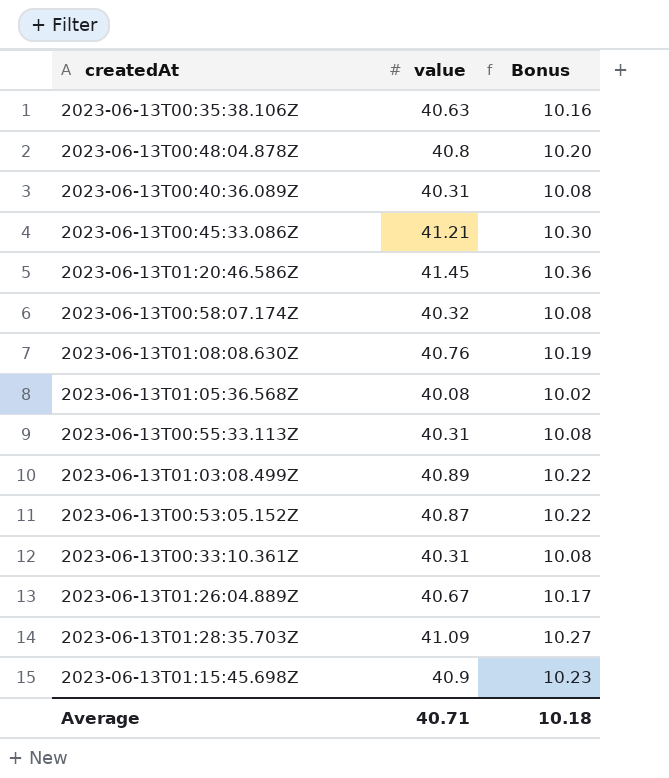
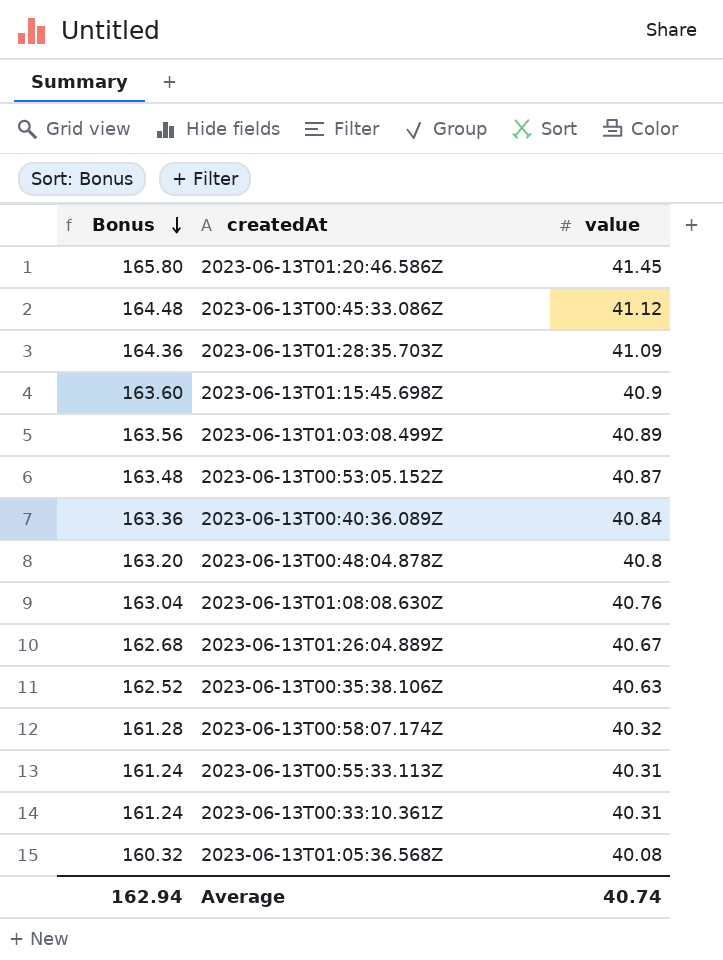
row order: none -> Bonus descending
column Bonus | formula: [value] * 0.25 -> [value] * 4
column Bonus | position: 3 -> 1
2023-06-13T00:45:33.086Z | value: 41.21 -> 41.12
2023-06-13T00:40:36.089Z | value: 40.31 -> 40.84
Average | Bonus: 10.18 -> 162.94
Average | value: 40.71 -> 40.74

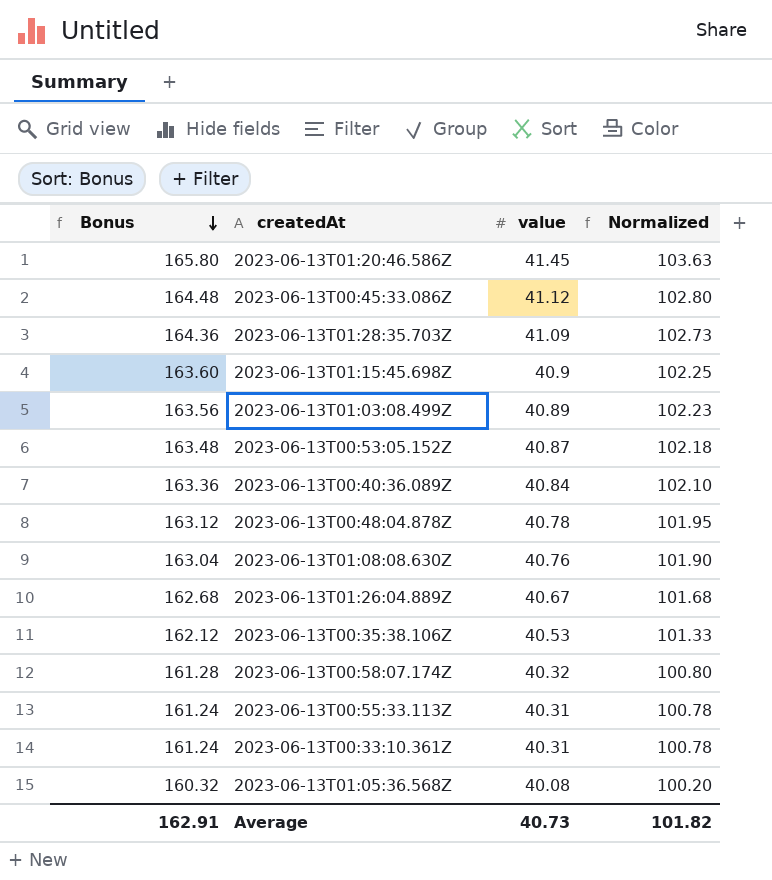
column Normalized | formula: none -> [value] * 2.5
2023-06-13T00:48:04.878Z | Bonus: 163.20 -> 163.12
2023-06-13T00:48:04.878Z | value: 40.8 -> 40.78
2023-06-13T00:35:38.106Z | Bonus: 162.52 -> 162.12
2023-06-13T00:35:38.106Z | value: 40.63 -> 40.53
Average | Bonus: 162.94 -> 162.91
Average | value: 40.74 -> 40.73

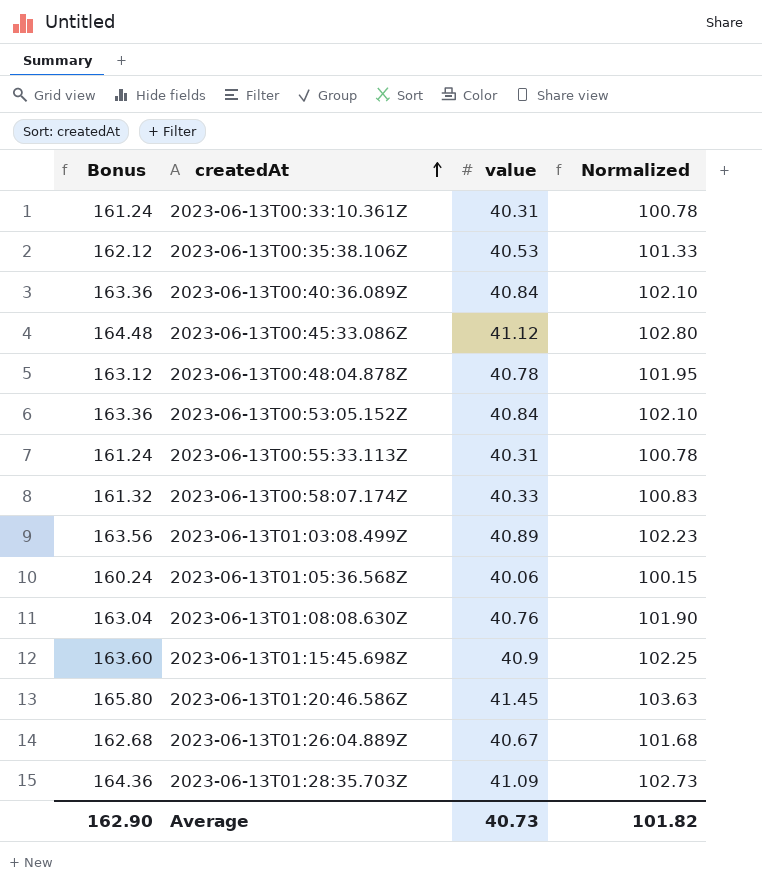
row order: Bonus descending -> createdAt ascending
2023-06-13T00:53:05.152Z | Bonus: 163.48 -> 163.36
2023-06-13T00:53:05.152Z | value: 40.87 -> 40.84
2023-06-13T00:53:05.152Z | Normalized: 102.18 -> 102.10
2023-06-13T00:58:07.174Z | Bonus: 161.28 -> 161.32
2023-06-13T00:58:07.174Z | value: 40.32 -> 40.33
2023-06-13T00:58:07.174Z | Normalized: 100.80 -> 100.83
2023-06-13T01:05:36.568Z | Bonus: 160.32 -> 160.24
2023-06-13T01:05:36.568Z | value: 40.08 -> 40.06
2023-06-13T01:05:36.568Z | Normalized: 100.20 -> 100.15
Average | Bonus: 162.91 -> 162.90

